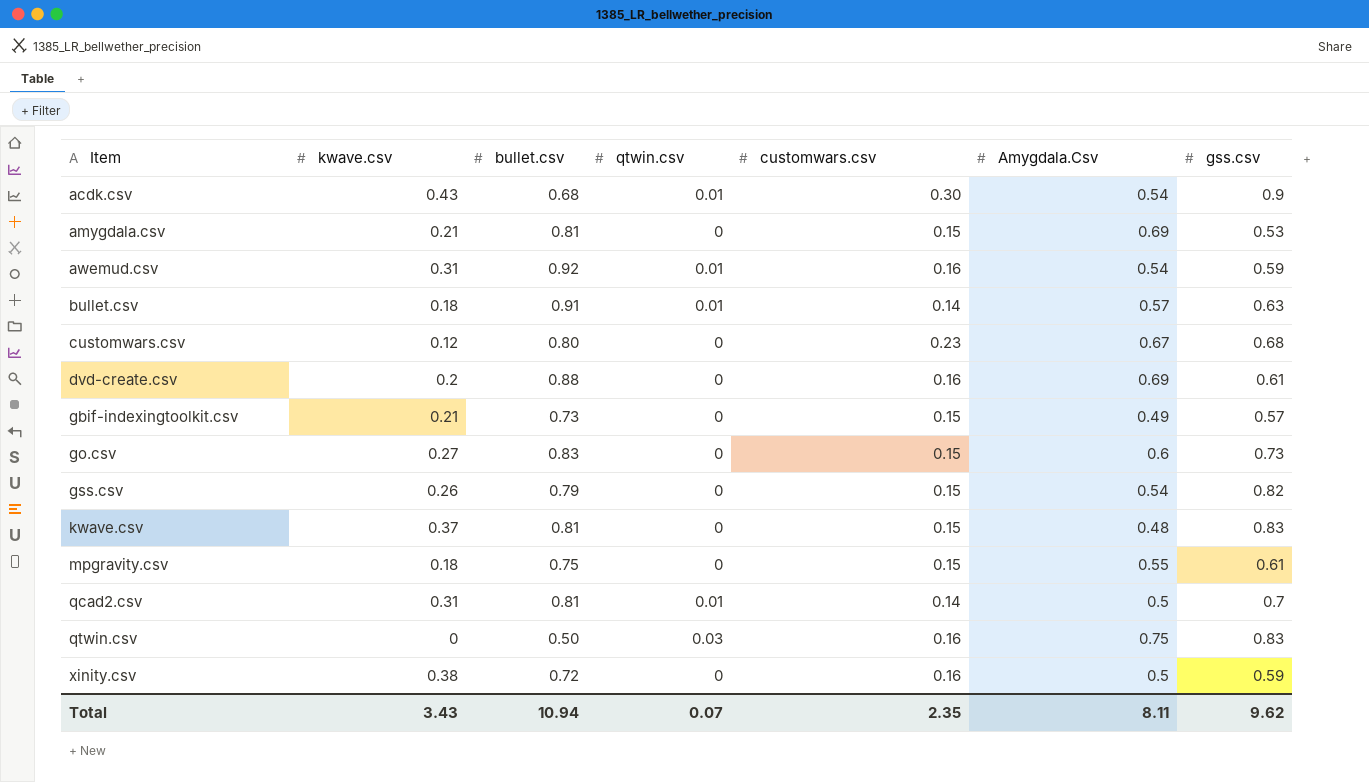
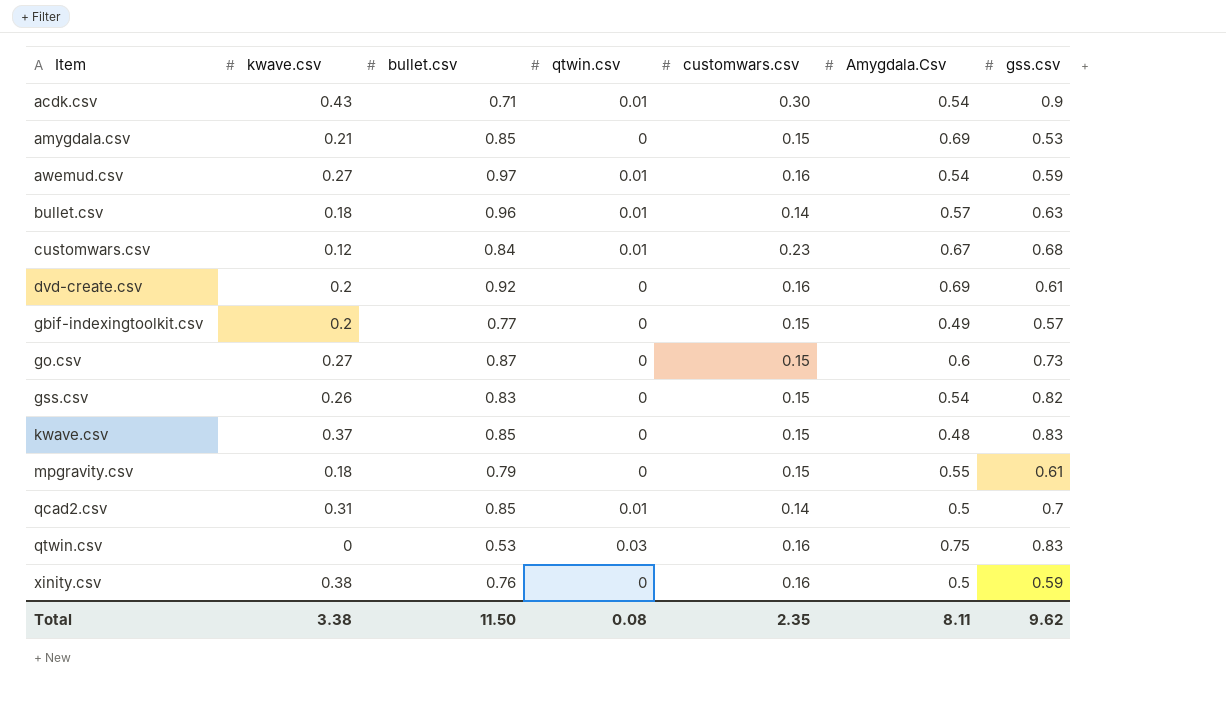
acdk.csv | bullet.csv: 0.68 -> 0.71
amygdala.csv | bullet.csv: 0.81 -> 0.85
awemud.csv | kwave.csv: 0.31 -> 0.27
awemud.csv | bullet.csv: 0.92 -> 0.97
bullet.csv | bullet.csv: 0.91 -> 0.96
customwars.csv | bullet.csv: 0.80 -> 0.84
customwars.csv | qtwin.csv: 0 -> 0.01
dvd-create.csv | bullet.csv: 0.88 -> 0.92
gbif-indexingtoolkit.csv | kwave.csv: 0.21 -> 0.2
gbif-indexingtoolkit.csv | bullet.csv: 0.73 -> 0.77
go.csv | bullet.csv: 0.83 -> 0.87
gss.csv | bullet.csv: 0.79 -> 0.83
kwave.csv | bullet.csv: 0.81 -> 0.85
mpgravity.csv | bullet.csv: 0.75 -> 0.79
qcad2.csv | bullet.csv: 0.81 -> 0.85
qtwin.csv | bullet.csv: 0.50 -> 0.53
xinity.csv | bullet.csv: 0.72 -> 0.76
Total | kwave.csv: 3.43 -> 3.38
Total | bullet.csv: 10.94 -> 11.50
Total | qtwin.csv: 0.07 -> 0.08

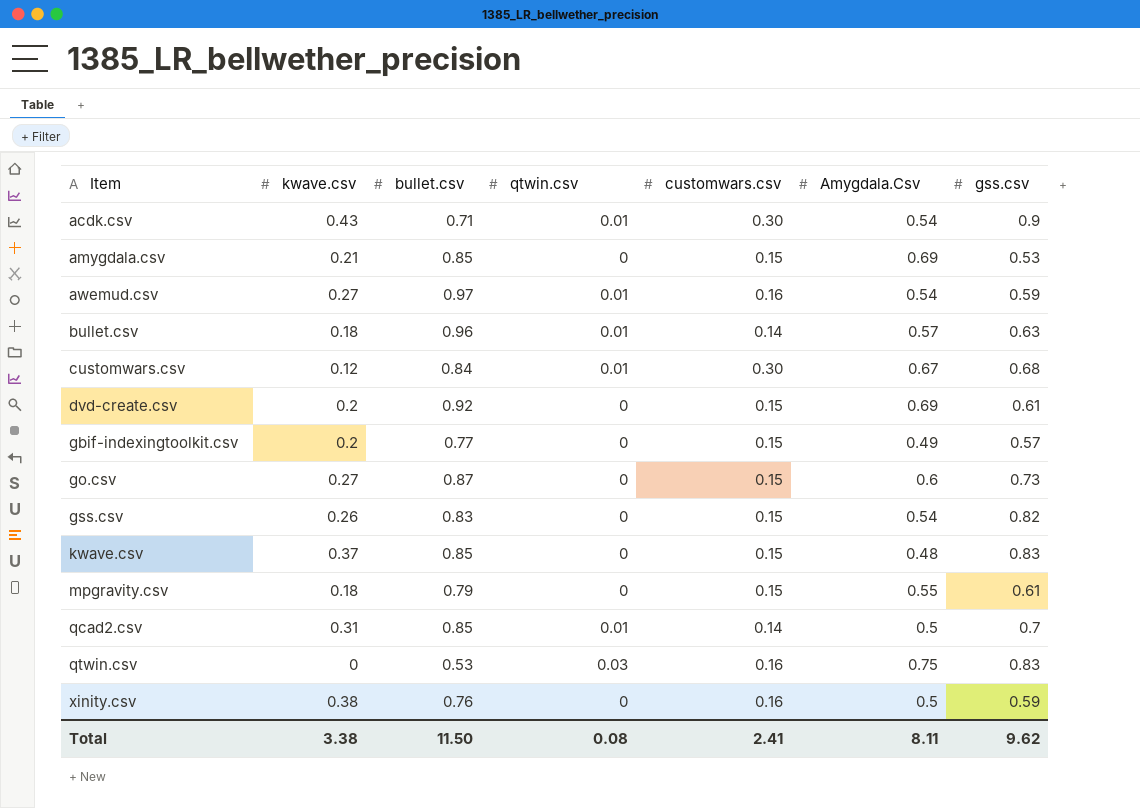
customwars.csv | customwars.csv: 0.23 -> 0.30
dvd-create.csv | customwars.csv: 0.16 -> 0.15
Total | customwars.csv: 2.35 -> 2.41

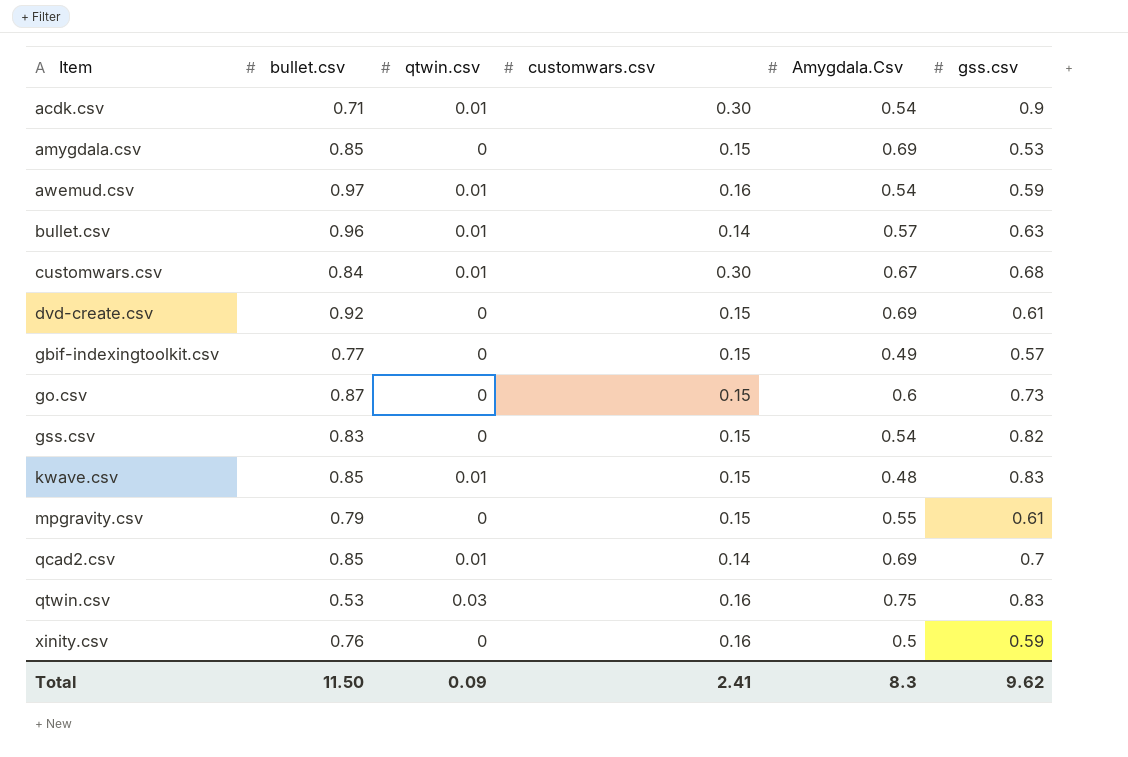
column kwave.csv | position: 2 -> none
kwave.csv | qtwin.csv: 0 -> 0.01
qcad2.csv | Amygdala.Csv: 0.5 -> 0.69
Total | qtwin.csv: 0.08 -> 0.09
Total | Amygdala.Csv: 8.11 -> 8.3

